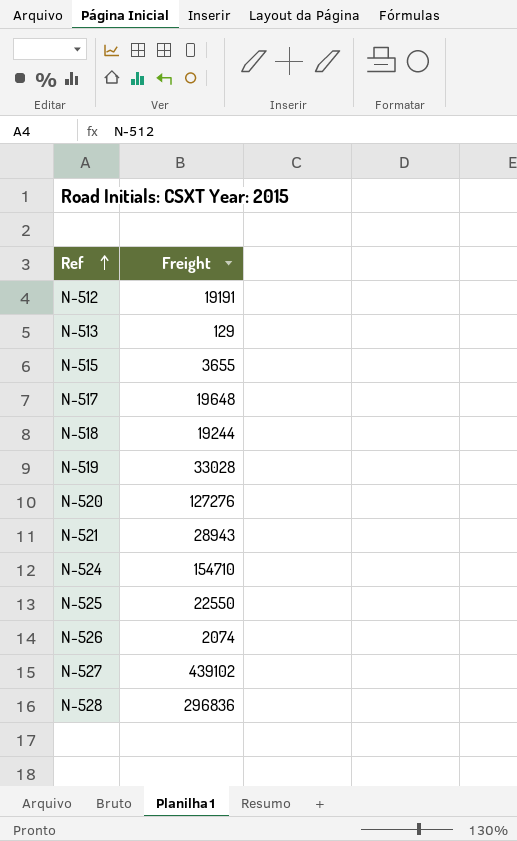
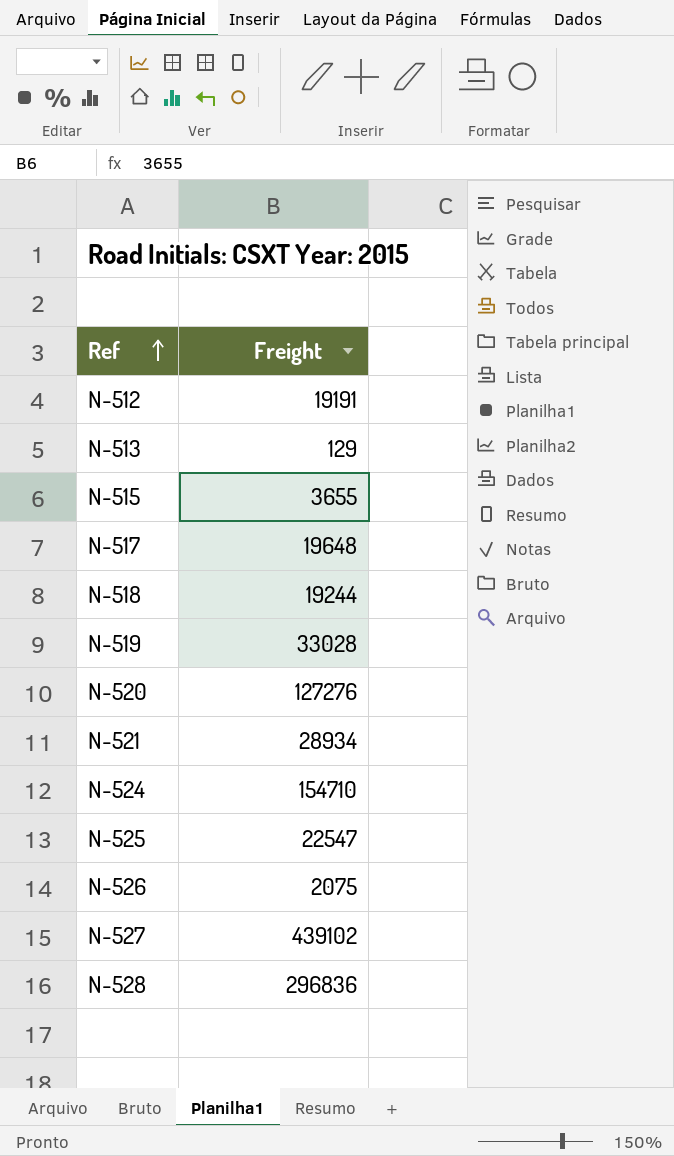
N-521 | Freight: 28943 -> 28934
N-525 | Freight: 22550 -> 22547
N-526 | Freight: 2074 -> 2075

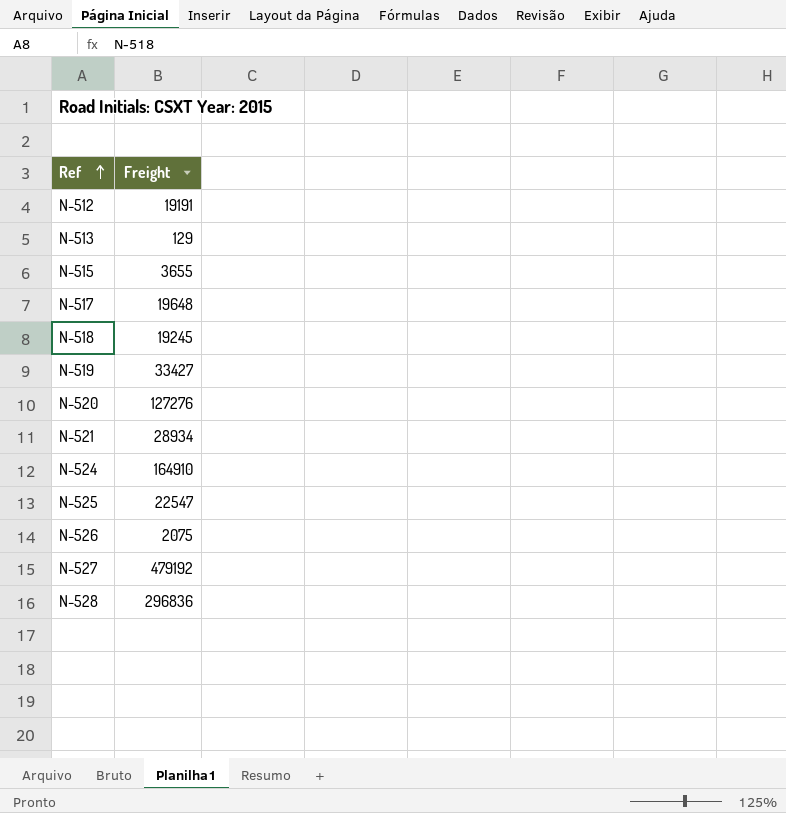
N-518 | Freight: 19244 -> 19245
N-519 | Freight: 33028 -> 33427
N-524 | Freight: 154710 -> 164910
N-527 | Freight: 439102 -> 479192

